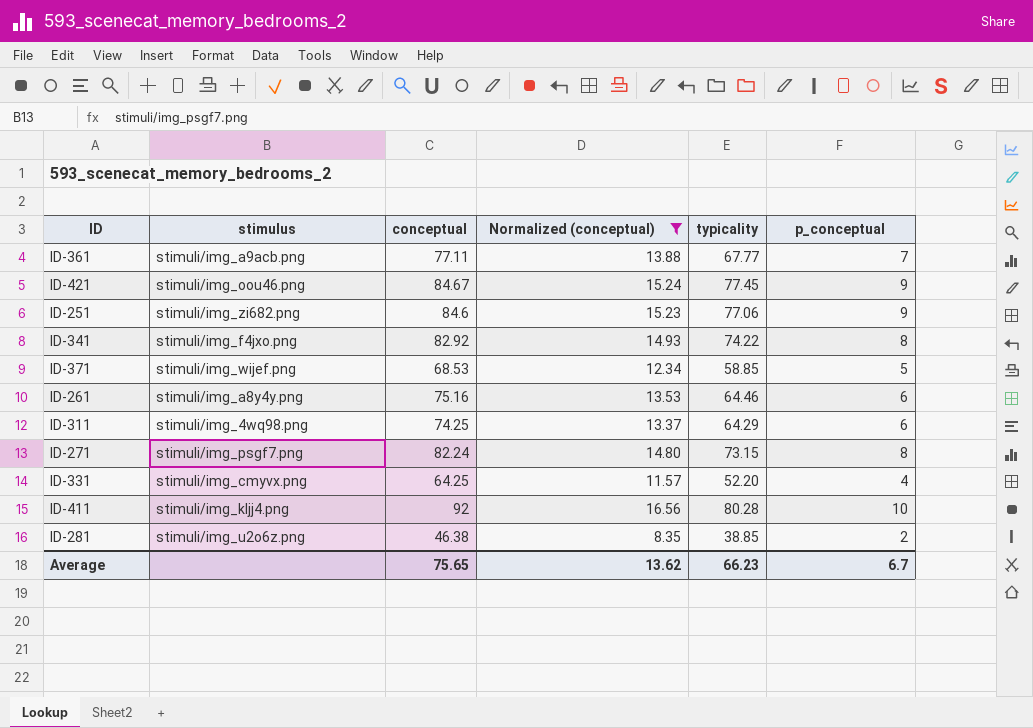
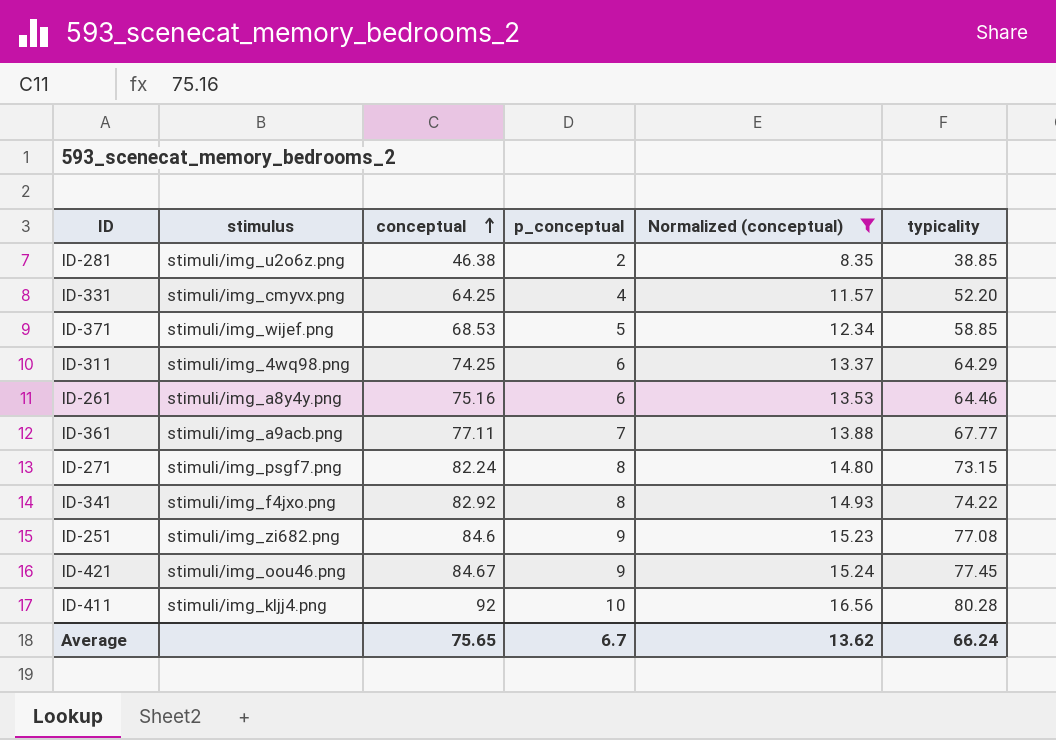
row order: none -> conceptual ascending
column p_conceptual | position: 6 -> 4
ID-251 | typicality: 77.06 -> 77.08
Average | typicality: 66.23 -> 66.24

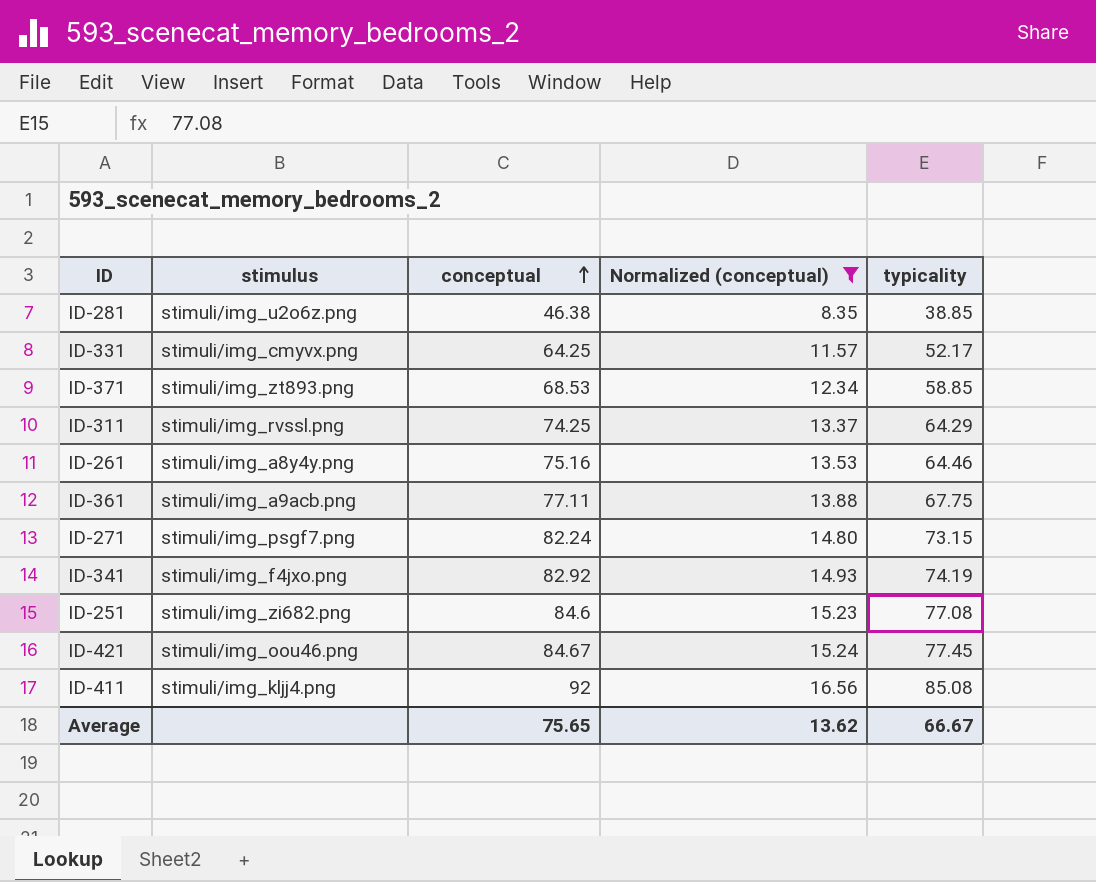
column p_conceptual | position: 4 -> none
ID-331 | typicality: 52.20 -> 52.17
ID-371 | stimulus: stimuli/img_wijef.png -> stimuli/img_zt893.png
ID-311 | stimulus: stimuli/img_4wq98.png -> stimuli/img_rvssl.png
ID-361 | typicality: 67.77 -> 67.75
ID-341 | typicality: 74.22 -> 74.19
ID-411 | typicality: 80.28 -> 85.08
Average | typicality: 66.24 -> 66.67

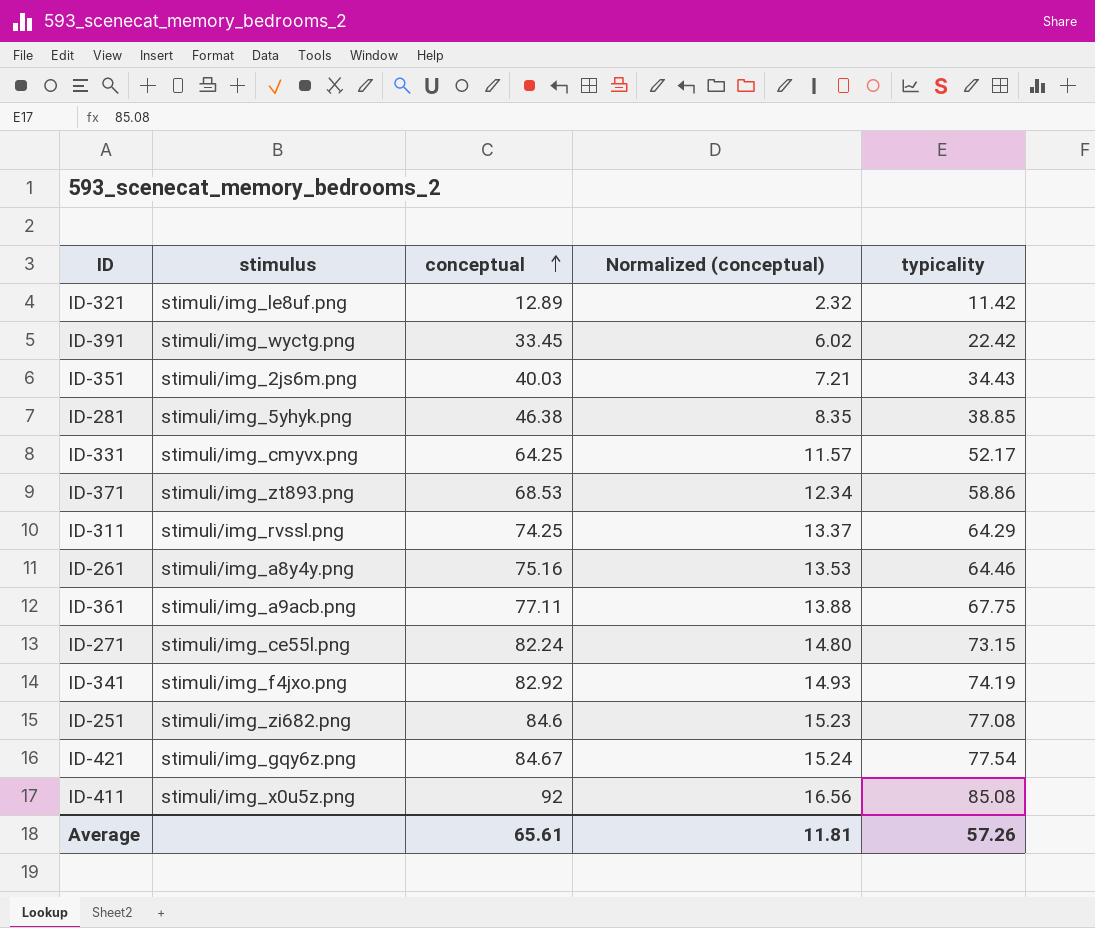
filter: Normalized (conceptual) >= 8.35 -> none
ID-281 | stimulus: stimuli/img_u2o6z.png -> stimuli/img_5yhyk.png
ID-371 | typicality: 58.85 -> 58.86
ID-271 | stimulus: stimuli/img_psgf7.png -> stimuli/img_ce55l.png
ID-421 | stimulus: stimuli/img_oou46.png -> stimuli/img_gqy6z.png
ID-421 | typicality: 77.45 -> 77.54
ID-411 | stimulus: stimuli/img_kljj4.png -> stimuli/img_x0u5z.png
Average | conceptual: 75.65 -> 65.61
Average | Normalized (conceptual): 13.62 -> 11.81
Average | typicality: 66.67 -> 57.26

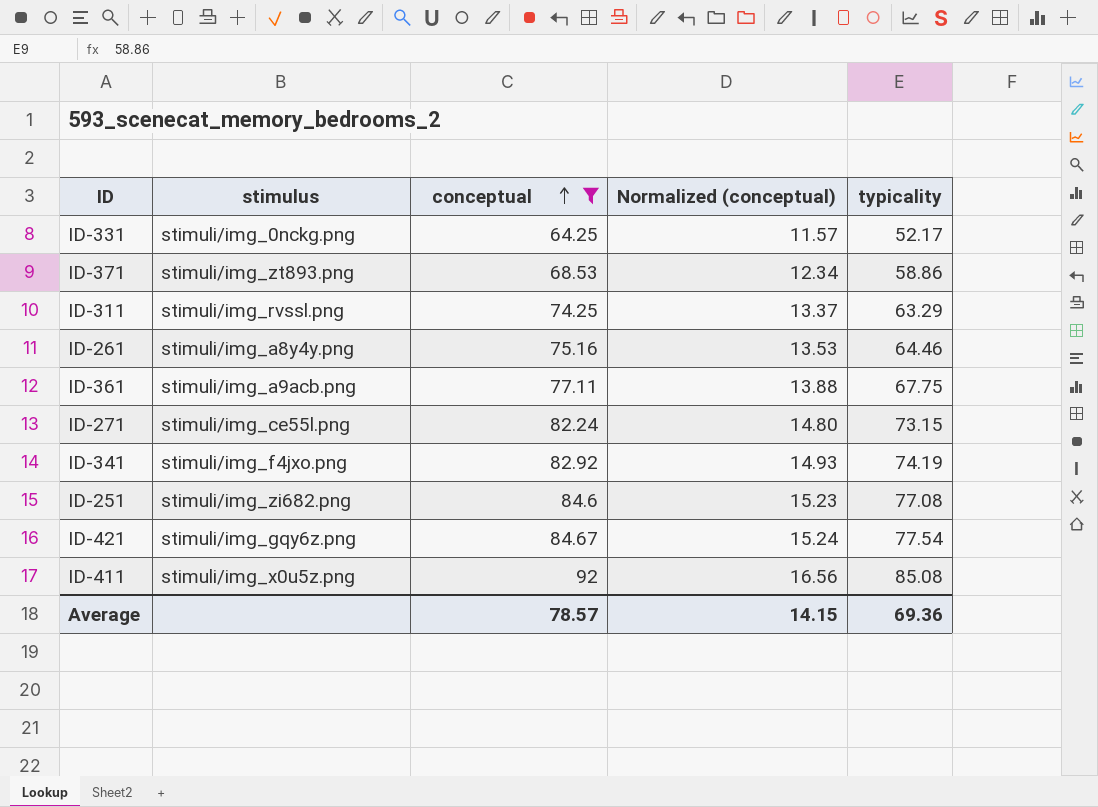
filter: none -> conceptual >= 64.25
ID-331 | stimulus: stimuli/img_cmyvx.png -> stimuli/img_0nckg.png
ID-311 | typicality: 64.29 -> 63.29
Average | conceptual: 65.61 -> 78.57
Average | Normalized (conceptual): 11.81 -> 14.15
Average | typicality: 57.26 -> 69.36

